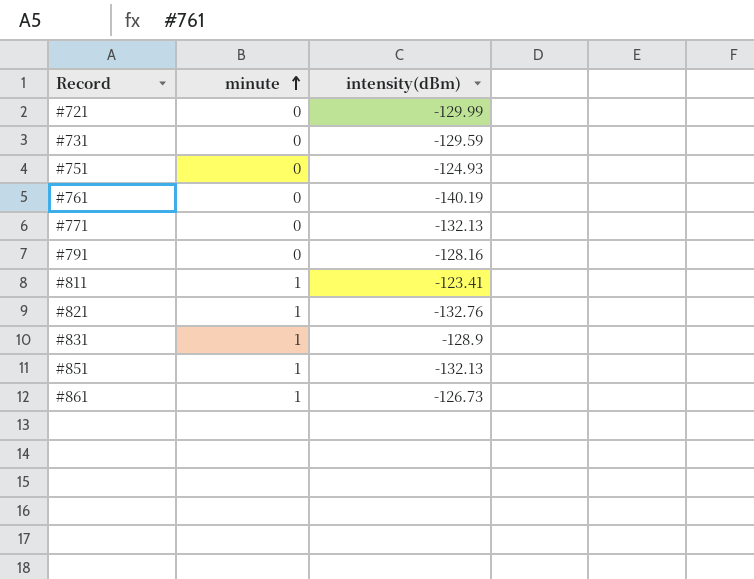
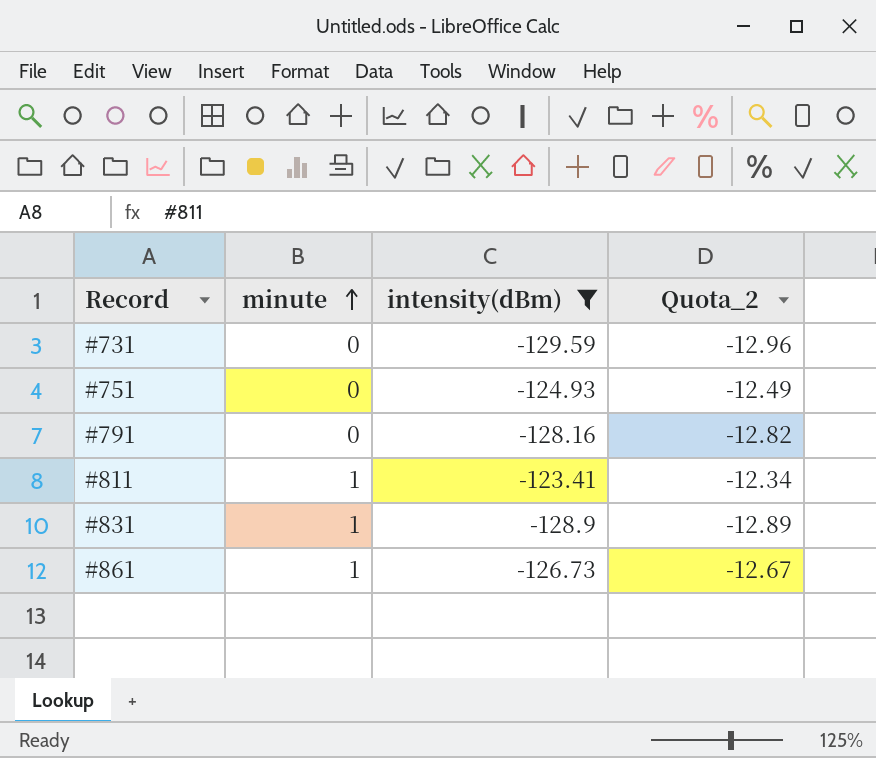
filter: none -> intensity(dBm) >= -129.59
column Quota_2 | formula: none -> [intensity(dBm)] * 0.1

